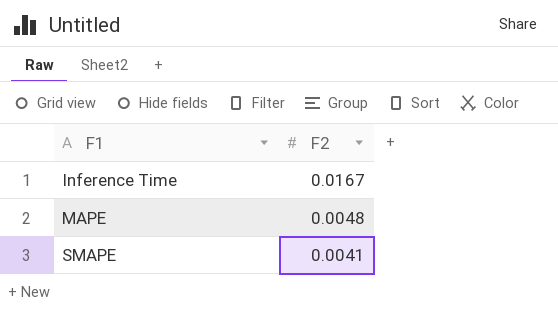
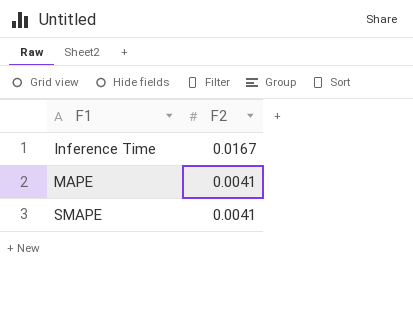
MAPE | F2: 0.0048 -> 0.0041

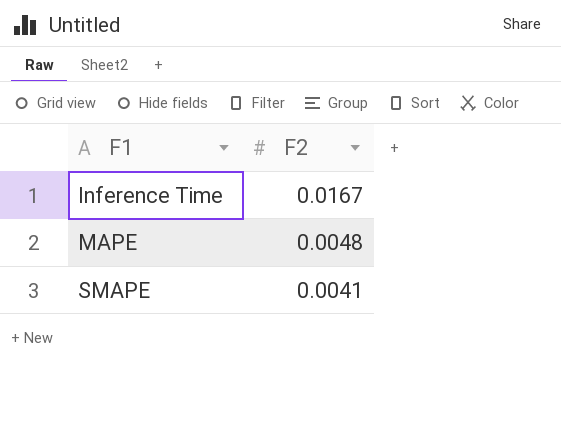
MAPE | F2: 0.0041 -> 0.0048

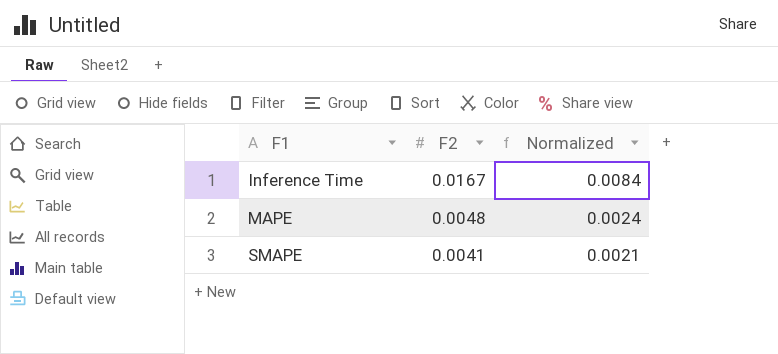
column Normalized | formula: none -> [F2] * 0.5

